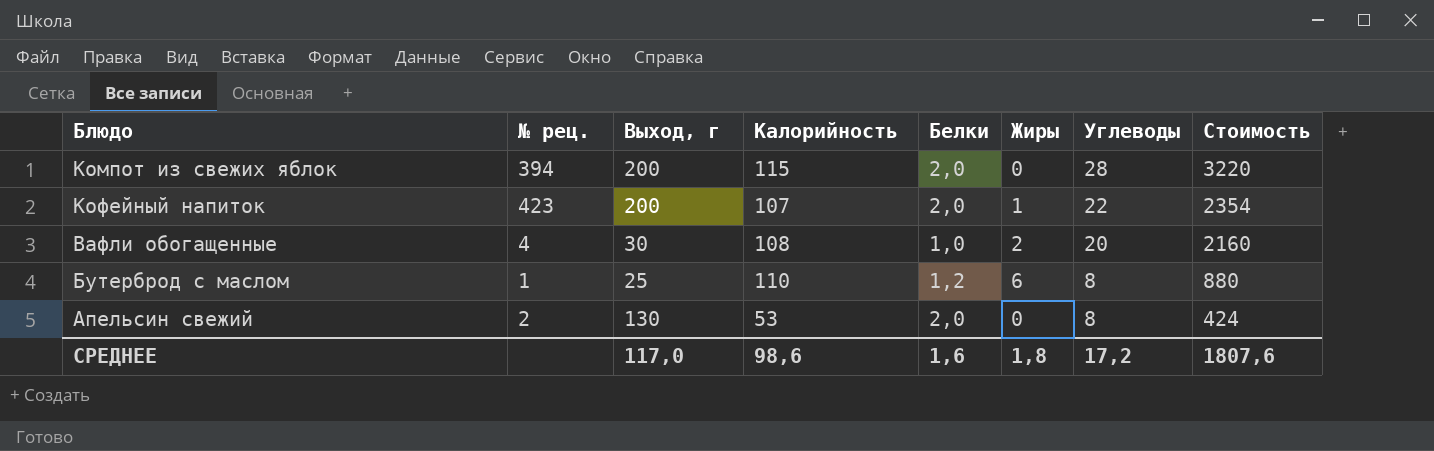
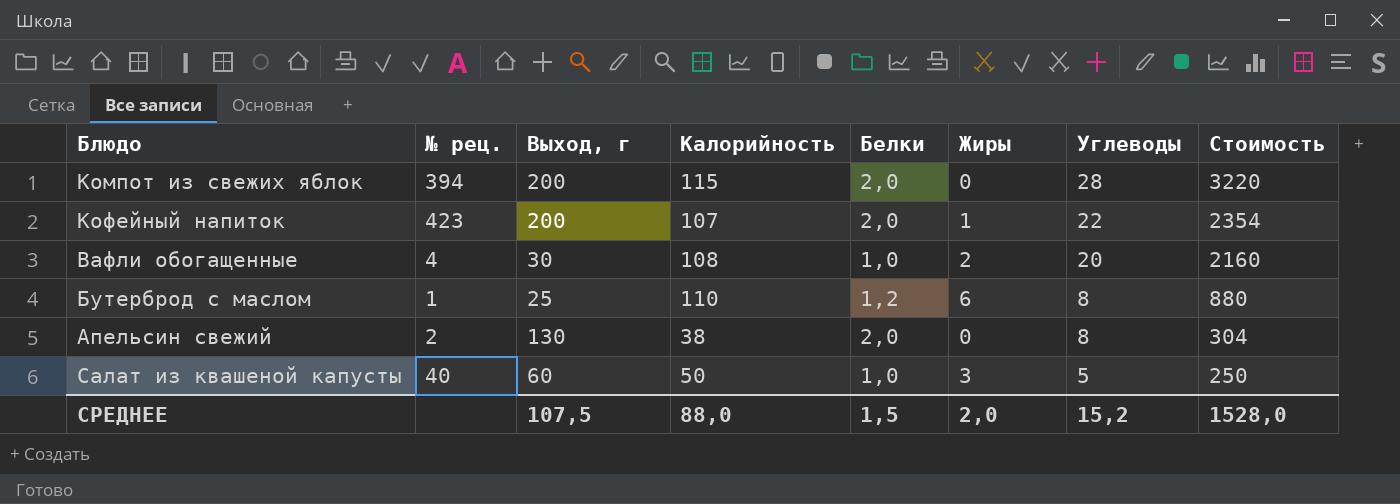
Апельсин свежий | Калорийность: 53 -> 38
Апельсин свежий | Стоимость: 424 -> 304
row Салат из квашеной капусты: none -> 40 | 60 | 50 | 1,0 | 3 | 5 | 250
СРЕДНЕЕ | Выход, г: 117,0 -> 107,5
СРЕДНЕЕ | Калорийность: 98,6 -> 88,0
СРЕДНЕЕ | Белки: 1,6 -> 1,5
СРЕДНЕЕ | Жиры: 1,8 -> 2,0
СРЕДНЕЕ | Углеводы: 17,2 -> 15,2
СРЕДНЕЕ | Стоимость: 1807,6 -> 1528,0

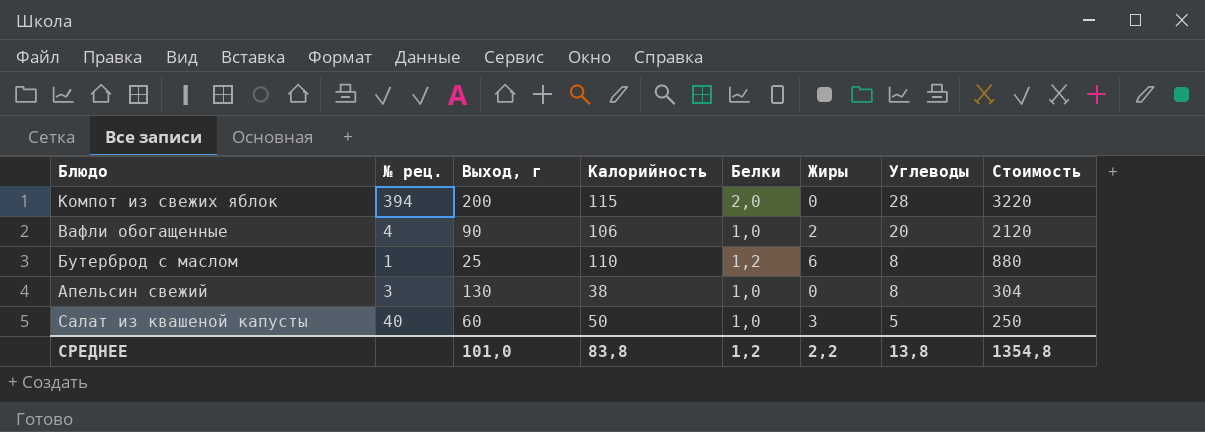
row Кофейный напиток: 423 | 200 | 107 | 2,0 | 1 | 22 | 2354 -> none
Вафли обогащенные | Выход, г: 30 -> 90
Вафли обогащенные | Калорийность: 108 -> 106
Вафли обогащенные | Стоимость: 2160 -> 2120
Апельсин свежий | № рец.: 2 -> 3
Апельсин свежий | Белки: 2,0 -> 1,0
СРЕДНЕЕ | Выход, г: 107,5 -> 101,0
СРЕДНЕЕ | Калорийность: 88,0 -> 83,8
СРЕДНЕЕ | Белки: 1,5 -> 1,2
СРЕДНЕЕ | Жиры: 2,0 -> 2,2
СРЕДНЕЕ | Углеводы: 15,2 -> 13,8
СРЕДНЕЕ | Стоимость: 1528,0 -> 1354,8

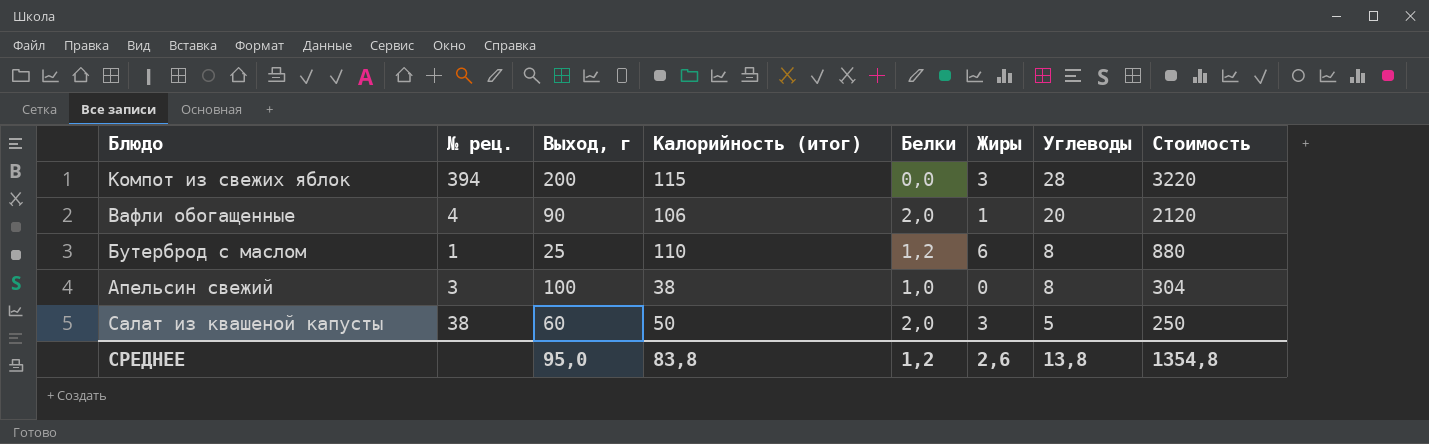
column name: Калорийность -> Калорийность (итог)
Компот из свежих яблок | Белки: 2,0 -> 0,0
Компот из свежих яблок | Жиры: 0 -> 3
Вафли обогащенные | Белки: 1,0 -> 2,0
Вафли обогащенные | Жиры: 2 -> 1
Апельсин свежий | Выход, г: 130 -> 100
Салат из квашеной капусты | № рец.: 40 -> 38
Салат из квашеной капусты | Белки: 1,0 -> 2,0
СРЕДНЕЕ | Выход, г: 101,0 -> 95,0
СРЕДНЕЕ | Жиры: 2,2 -> 2,6

